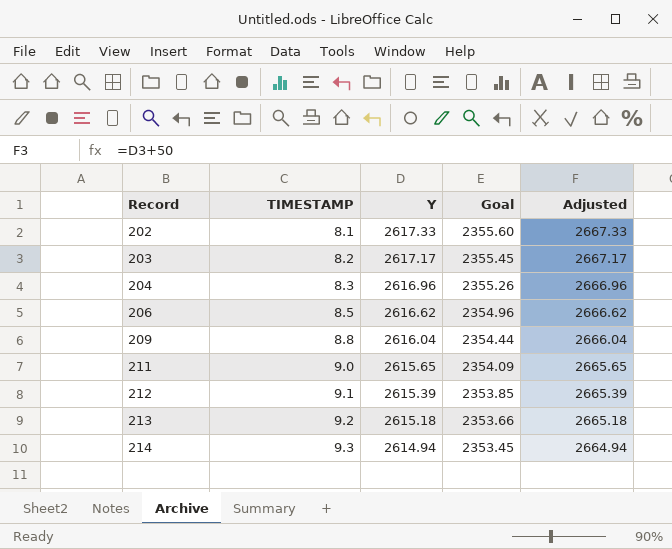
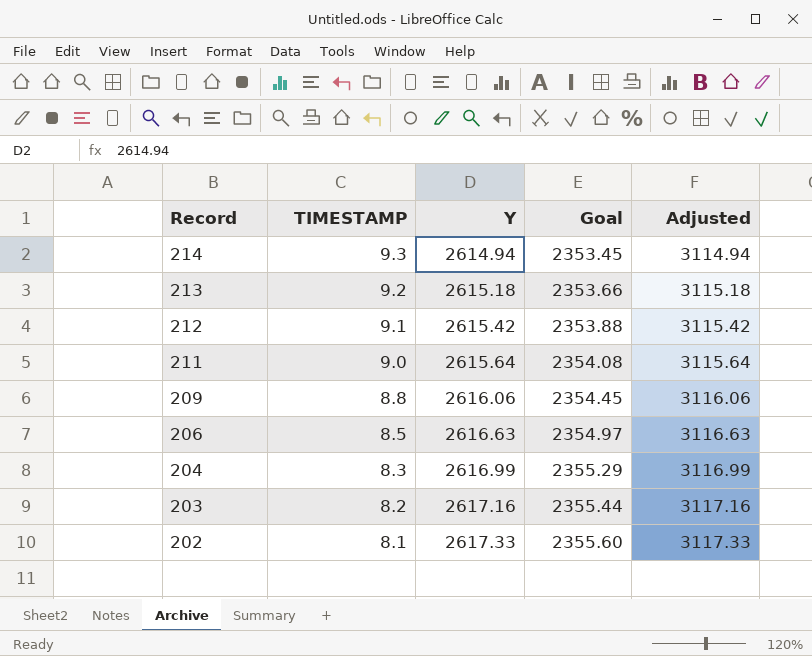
row order: Record ascending -> Record descending
column Adjusted | formula: [Y] + 50 -> [Y] + 500
212 | Y: 2615.39 -> 2615.42
212 | Goal: 2353.85 -> 2353.88
211 | Y: 2615.65 -> 2615.64
211 | Goal: 2354.09 -> 2354.08
209 | Y: 2616.04 -> 2616.06
209 | Goal: 2354.44 -> 2354.45
206 | Y: 2616.62 -> 2616.63
206 | Goal: 2354.96 -> 2354.97
204 | Y: 2616.96 -> 2616.99
204 | Goal: 2355.26 -> 2355.29
203 | Y: 2617.17 -> 2617.16
203 | Goal: 2355.45 -> 2355.44

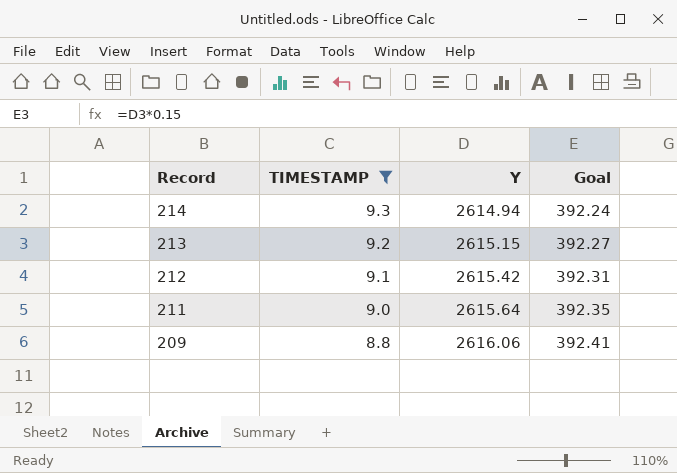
filter: none -> TIMESTAMP >= 8.8
column Adjusted | formula: [Y] + 500 -> none
column Goal | formula: [Y] * 0.9 -> [Y] * 0.15
213 | Y: 2615.18 -> 2615.15

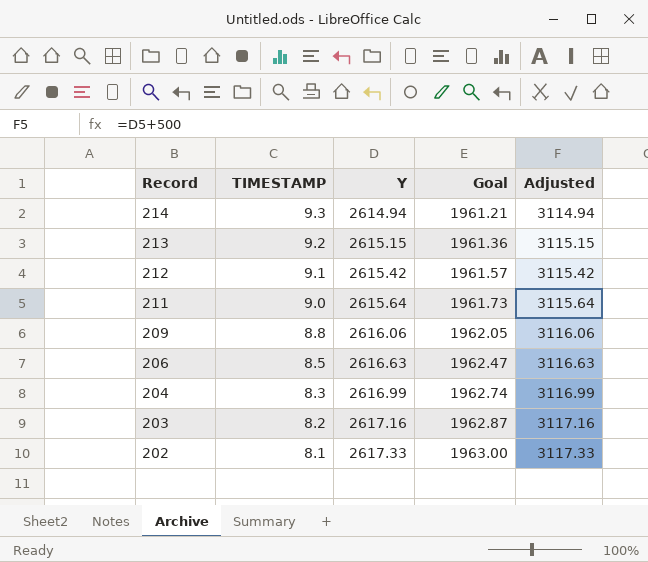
filter: TIMESTAMP >= 8.8 -> none
column Goal | formula: [Y] * 0.15 -> [Y] * 0.75
column Adjusted | formula: none -> [Y] + 500

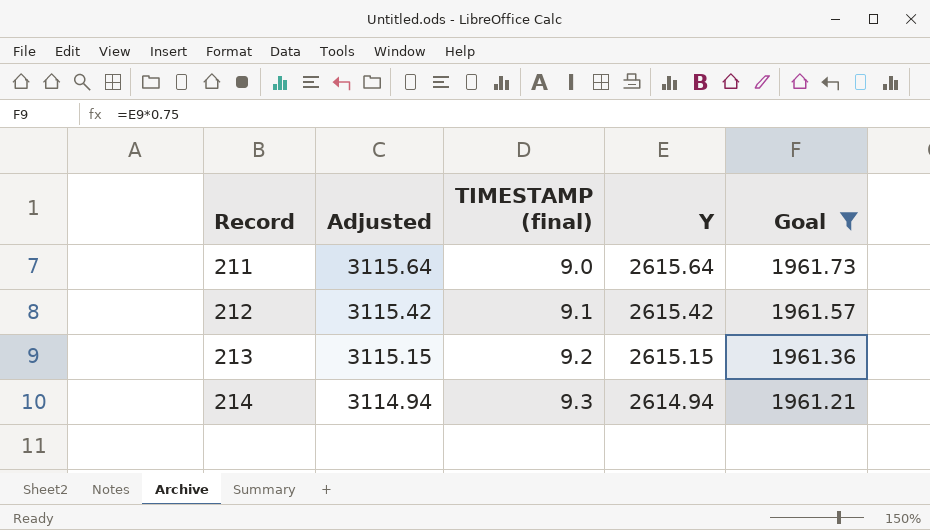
filter: none -> Goal <= 1961.73
row order: Record descending -> Record ascending
column Adjusted | position: 5 -> 2
column name: TIMESTAMP -> TIMESTAMP (final)

